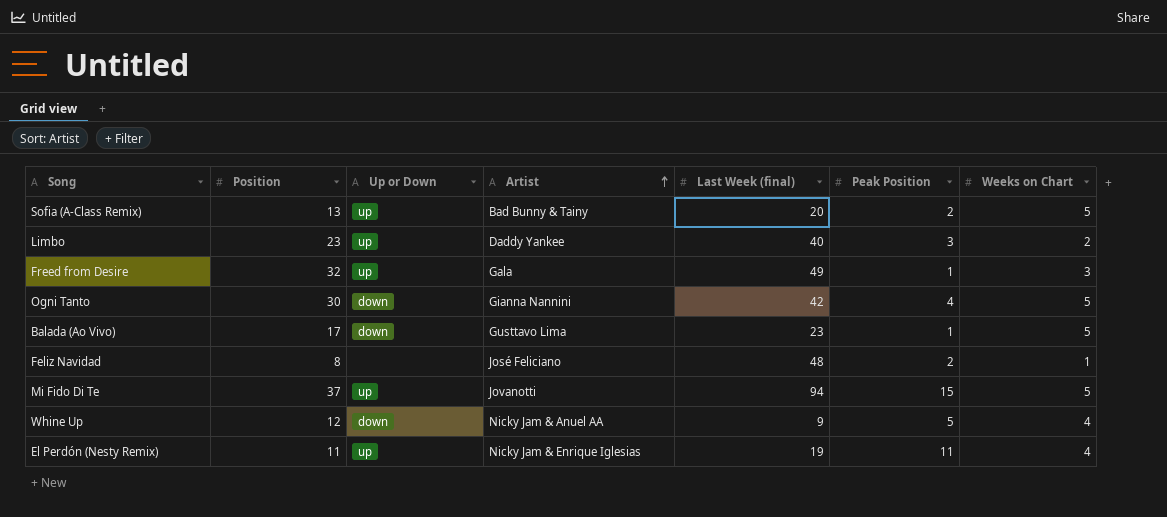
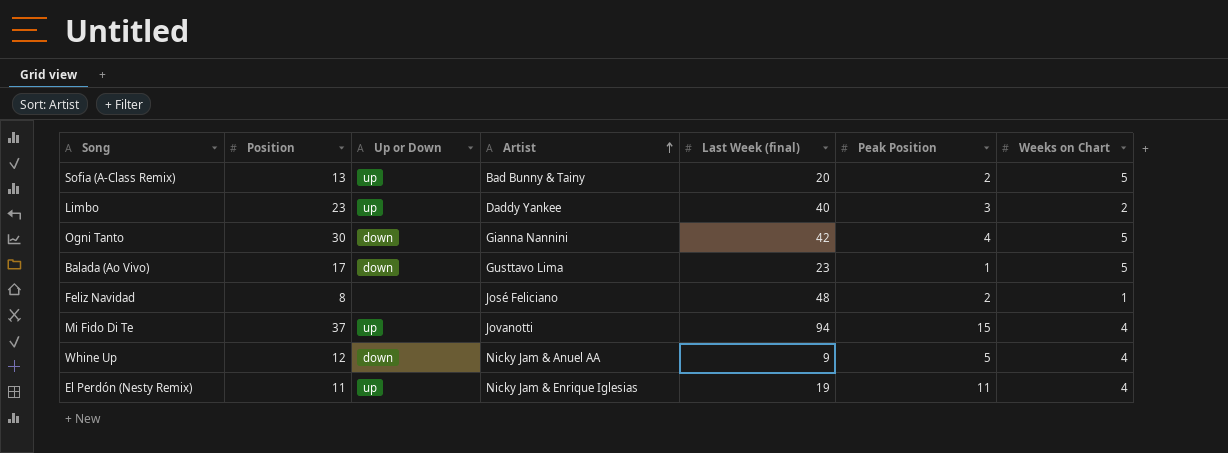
row Freed from Desire: 32 | up | Gala | 49 | 1 | 3 -> none
Mi Fido Di Te | Weeks on Chart: 5 -> 4

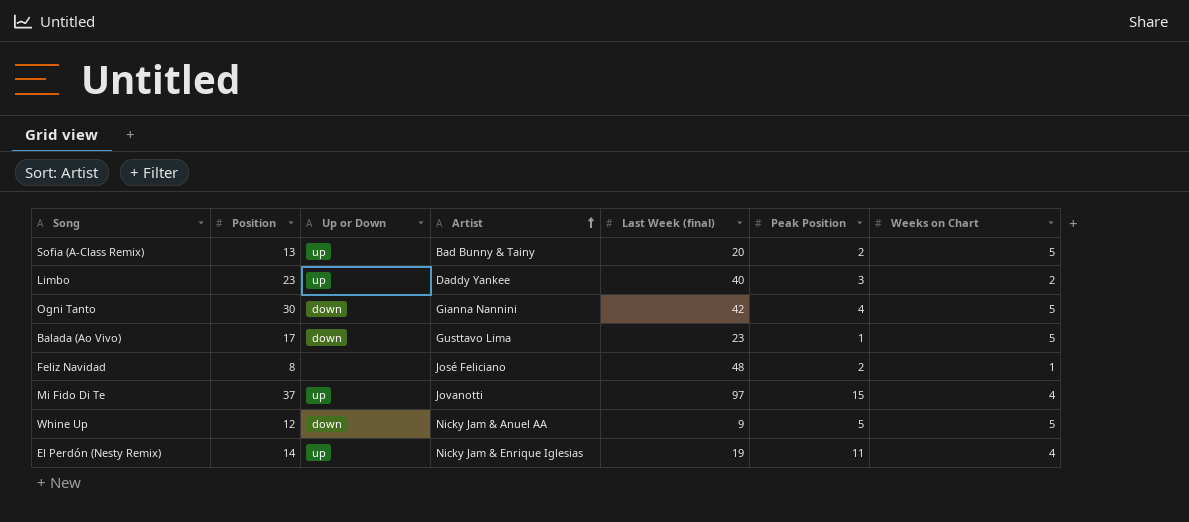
Mi Fido Di Te | Last Week (final): 94 -> 97
Whine Up | Weeks on Chart: 4 -> 5
El Perdón (Nesty Remix) | Position: 11 -> 14

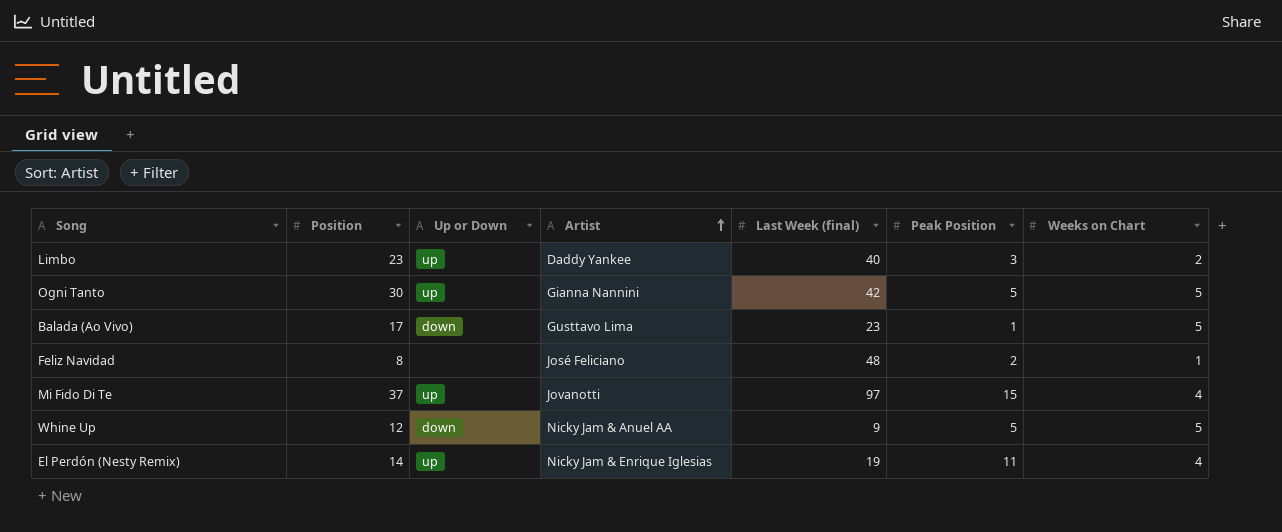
row Sofia (A-Class Remix): 13 | up | Bad Bunny & Tainy | 20 | 2 | 5 -> none
Ogni Tanto | Up or Down: down -> up
Ogni Tanto | Peak Position: 4 -> 5

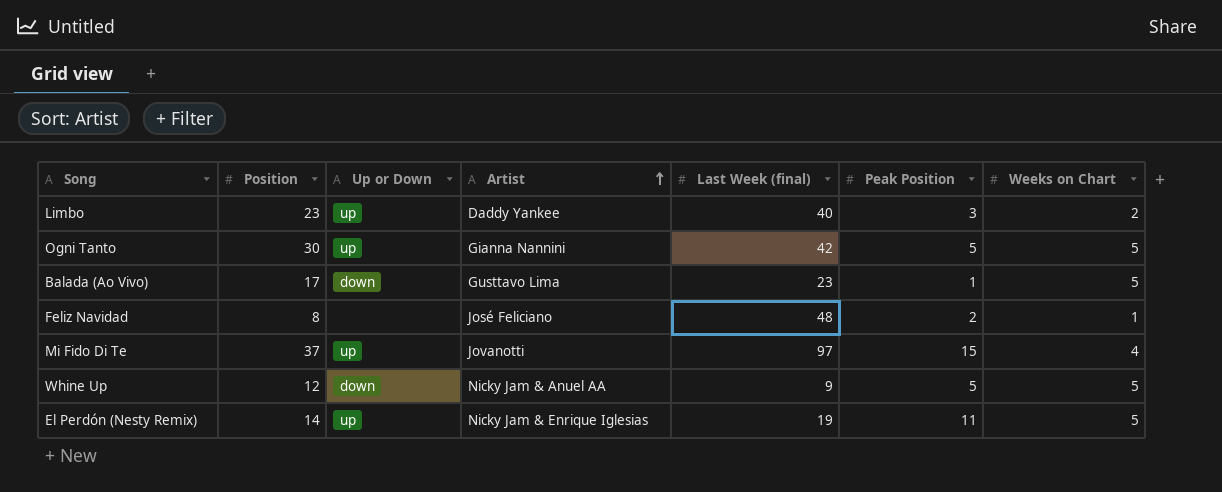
El Perdón (Nesty Remix) | Weeks on Chart: 4 -> 5

